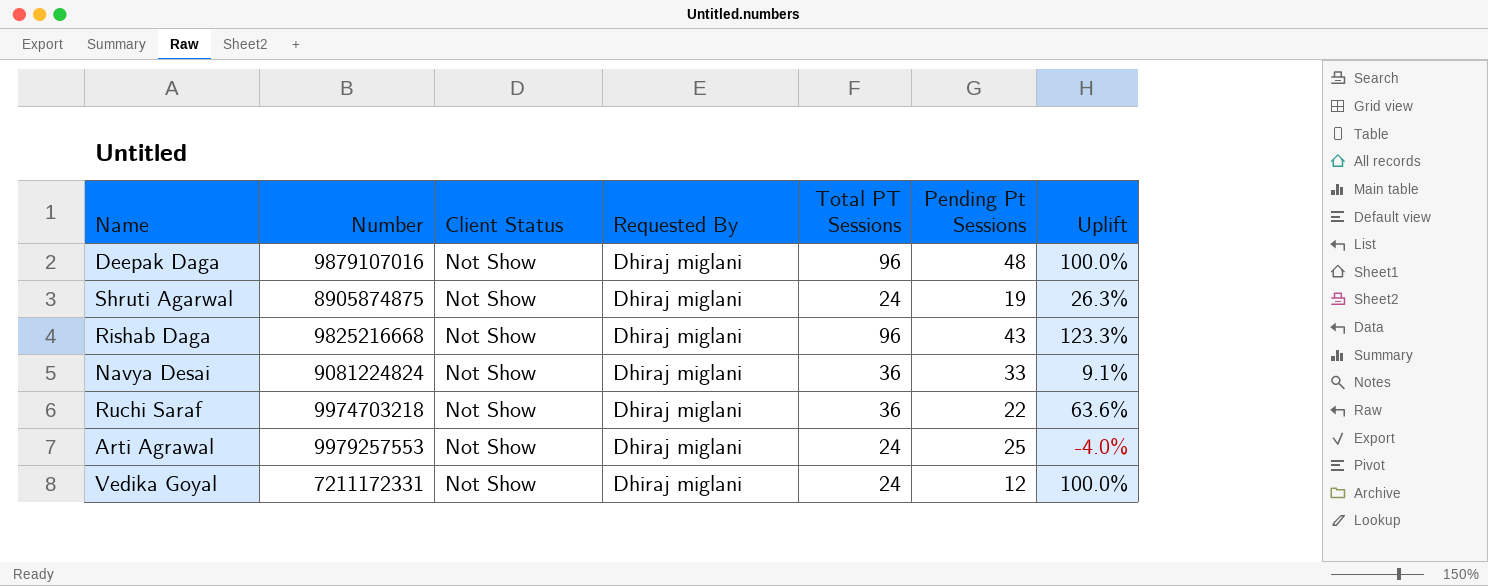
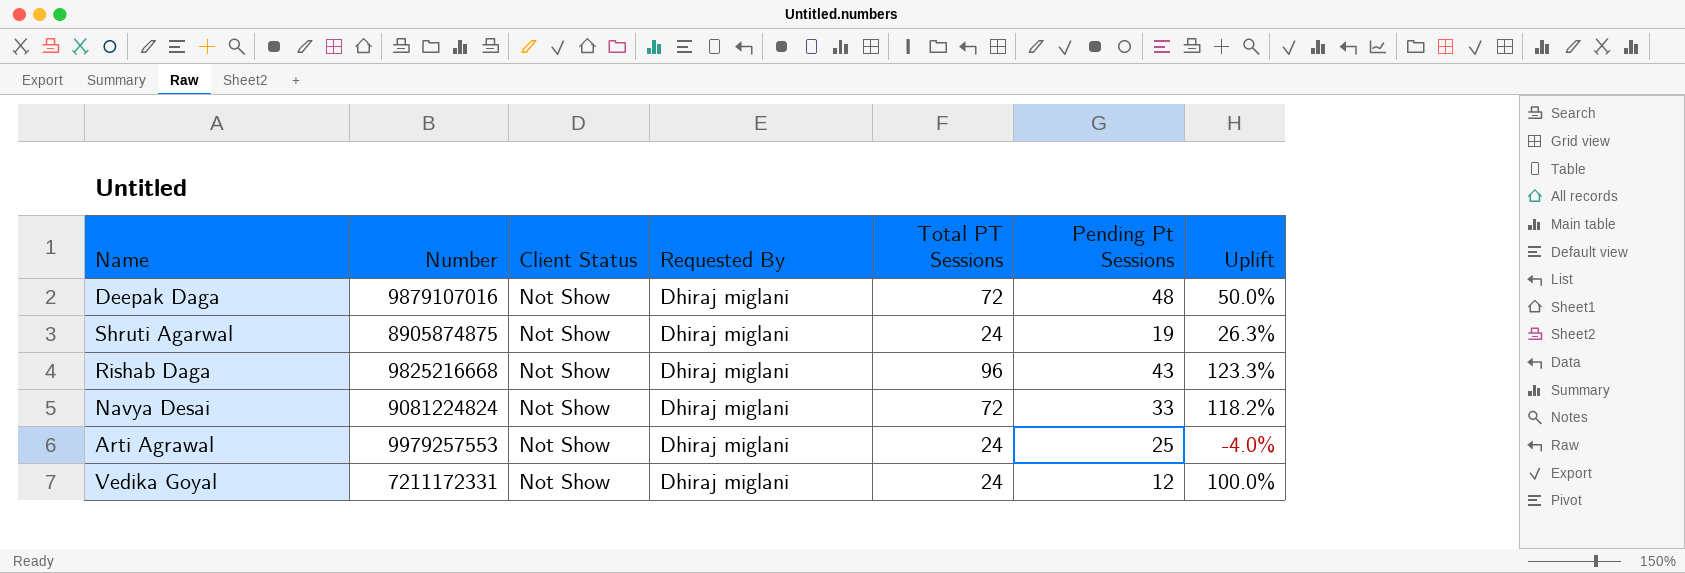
row Ruchi Saraf: 9974703218 | Not Show | Dhiraj miglani | 36 | 22 | 63.6% -> none
Deepak Daga | Total PT Sessions: 96 -> 72
Deepak Daga | Uplift: 100.0% -> 50.0%
Navya Desai | Total PT Sessions: 36 -> 72
Navya Desai | Uplift: 9.1% -> 118.2%

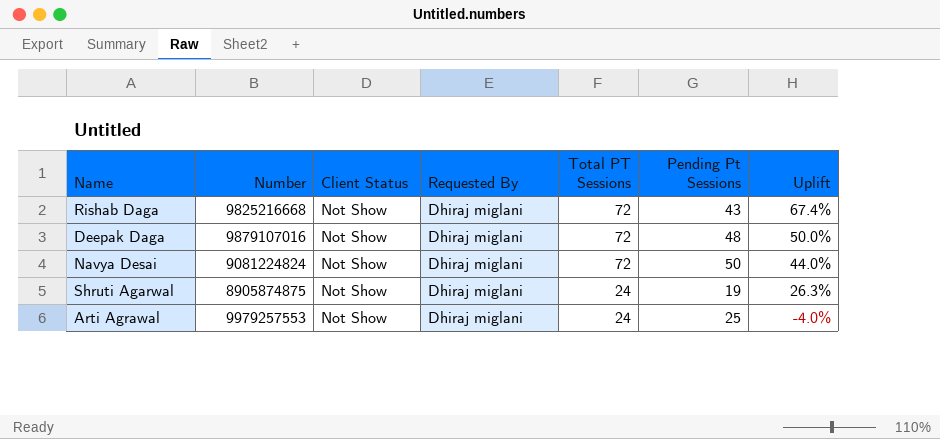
row order: none -> Total PT Sessions descending
row Vedika Goyal: 7211172331 | Not Show | Dhiraj miglani | 24 | 12 | 100.0% -> none
Rishab Daga | Total PT Sessions: 96 -> 72
Rishab Daga | Uplift: 123.3% -> 67.4%
Navya Desai | Pending Pt Sessions: 33 -> 50
Navya Desai | Uplift: 118.2% -> 44.0%

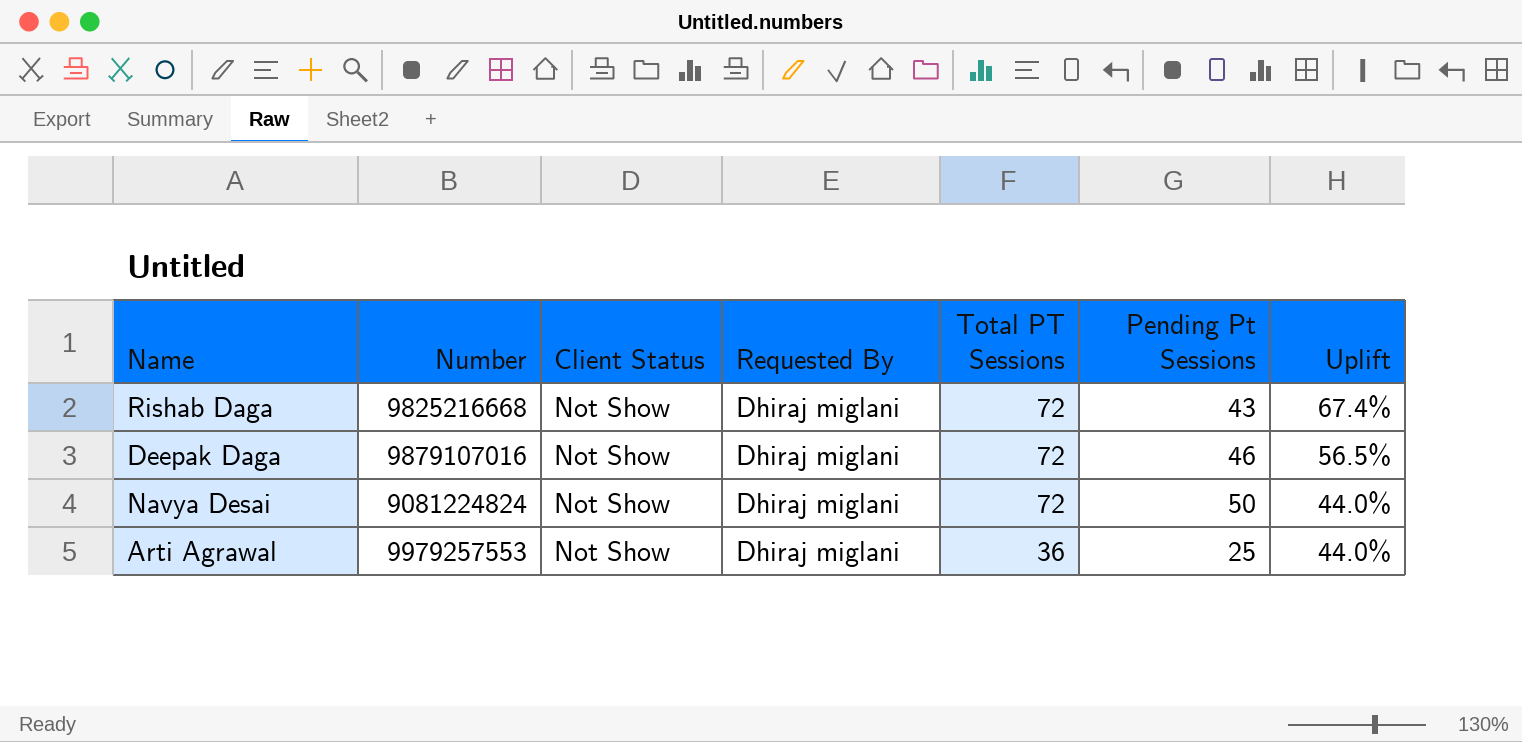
row Shruti Agarwal: 8905874875 | Not Show | Dhiraj miglani | 24 | 19 | 26.3% -> none
Deepak Daga | Pending Pt Sessions: 48 -> 46
Deepak Daga | Uplift: 50.0% -> 56.5%
Arti Agrawal | Total PT Sessions: 24 -> 36
Arti Agrawal | Uplift: -4.0% -> 44.0%

